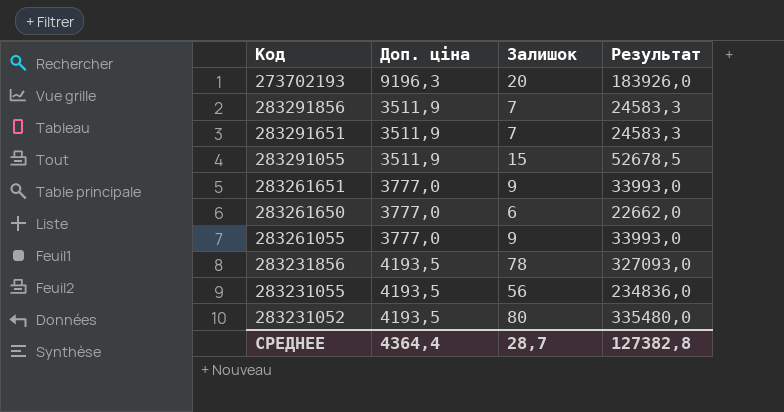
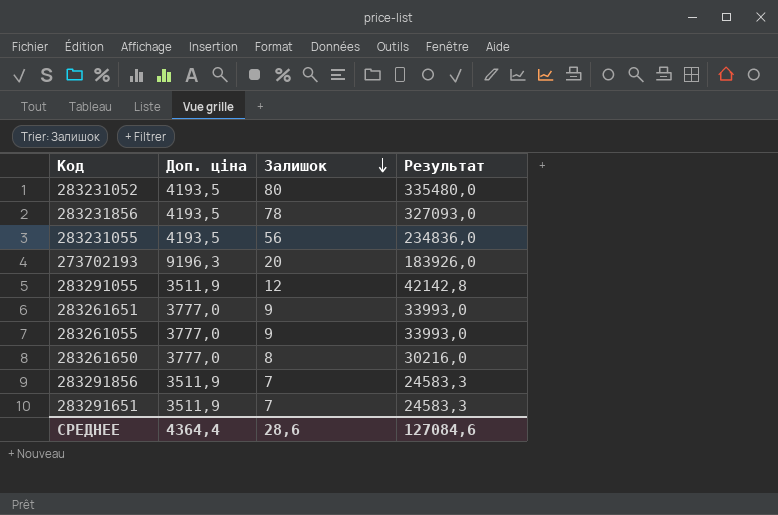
row order: none -> Залишок descending
283291055 | Залишок: 15 -> 12
283291055 | Результат: 52678,5 -> 42142,8
283261650 | Залишок: 6 -> 8
283261650 | Результат: 22662,0 -> 30216,0
СРЕДНЕЕ | Залишок: 28,7 -> 28,6
СРЕДНЕЕ | Результат: 127382,8 -> 127084,6

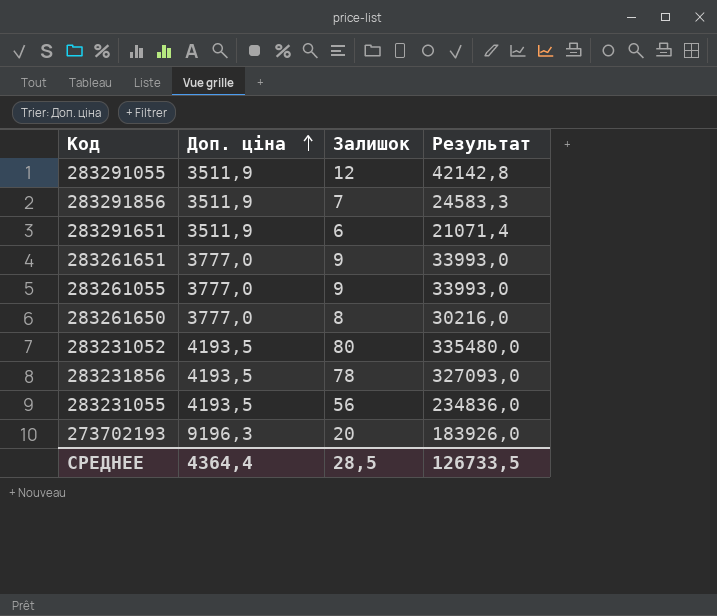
row order: Залишок descending -> Доп. ціна ascending
283291651 | Залишок: 7 -> 6
283291651 | Результат: 24583,3 -> 21071,4
СРЕДНЕЕ | Залишок: 28,6 -> 28,5
СРЕДНЕЕ | Результат: 127084,6 -> 126733,5

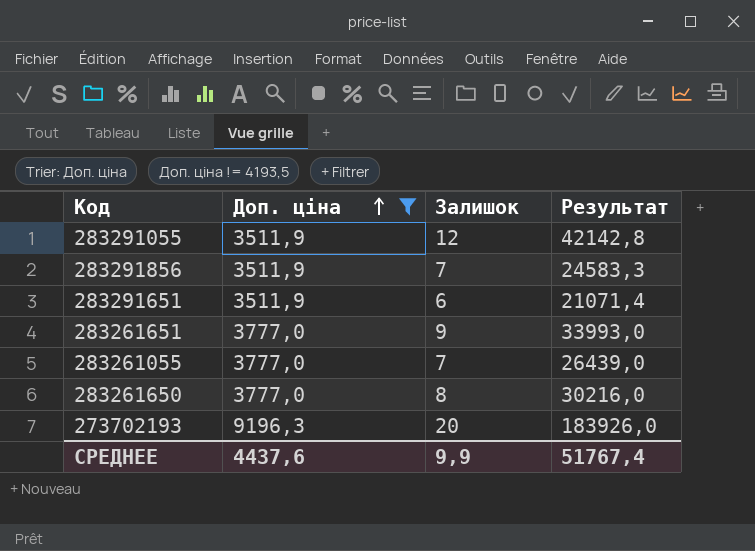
filter: none -> Доп. ціна != 4193,5
283261055 | Залишок: 9 -> 7
283261055 | Результат: 33993,0 -> 26439,0
СРЕДНЕЕ | Доп. ціна: 4364,4 -> 4437,6
СРЕДНЕЕ | Залишок: 28,5 -> 9,9
СРЕДНЕЕ | Результат: 126733,5 -> 51767,4

